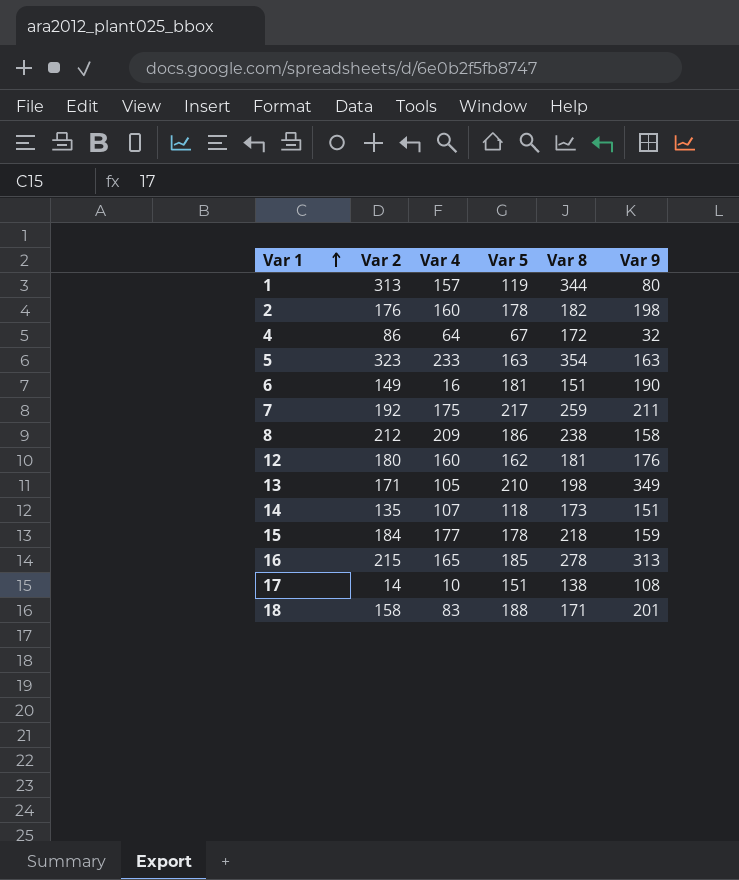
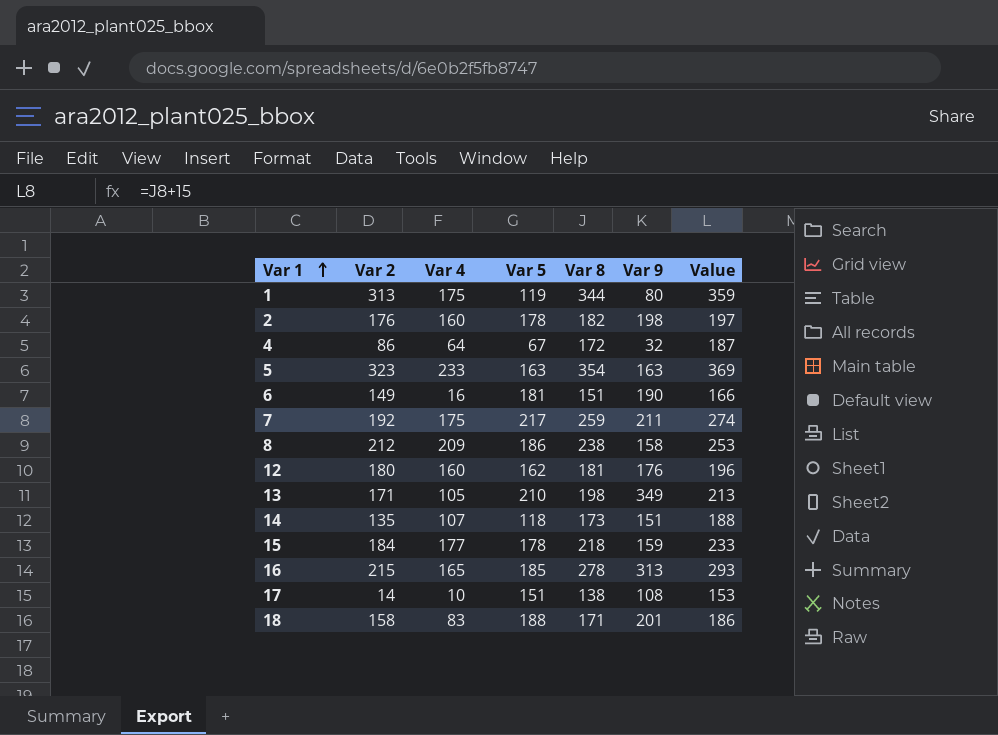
column Value | formula: none -> [Var 8] + 15
1 | Var 4: 157 -> 175

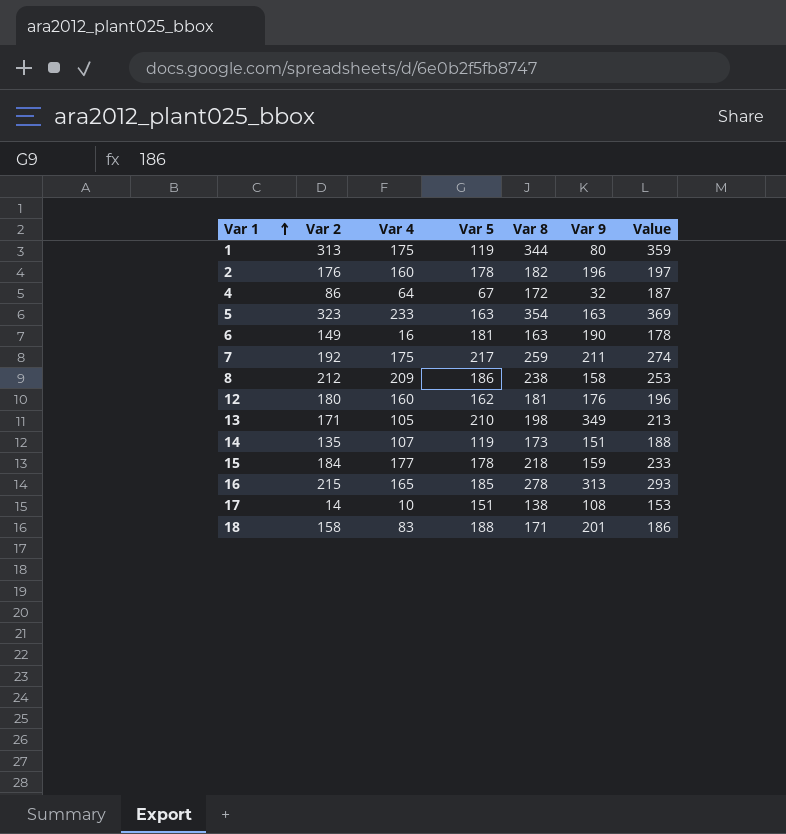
2 | Var 9: 198 -> 196
6 | Var 8: 151 -> 163
6 | Value: 166 -> 178
14 | Var 5: 118 -> 119

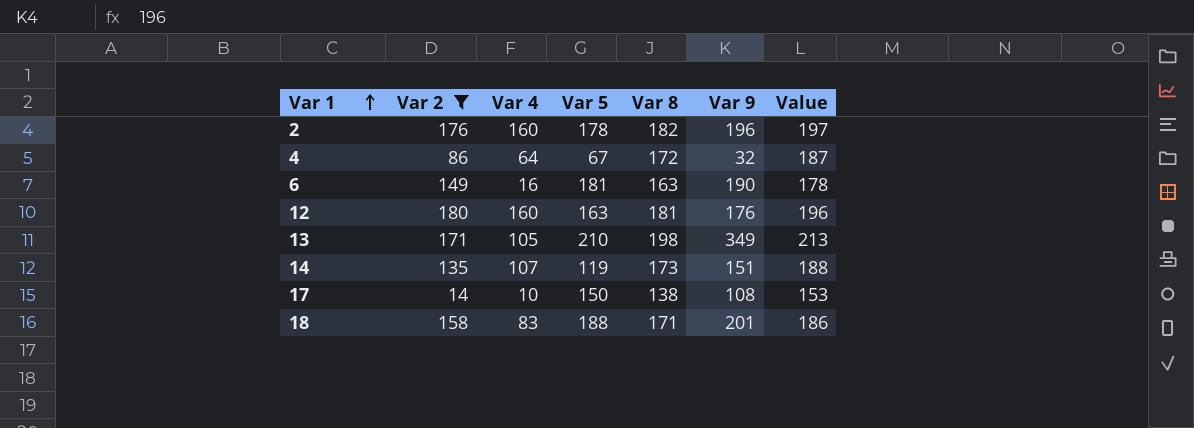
filter: none -> Var 2 <= 180
12 | Var 5: 162 -> 163
17 | Var 5: 151 -> 150

